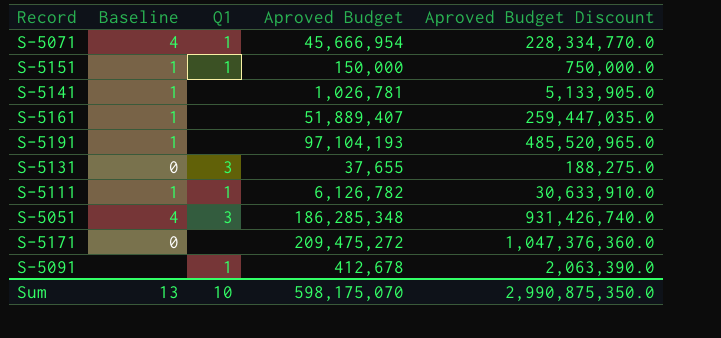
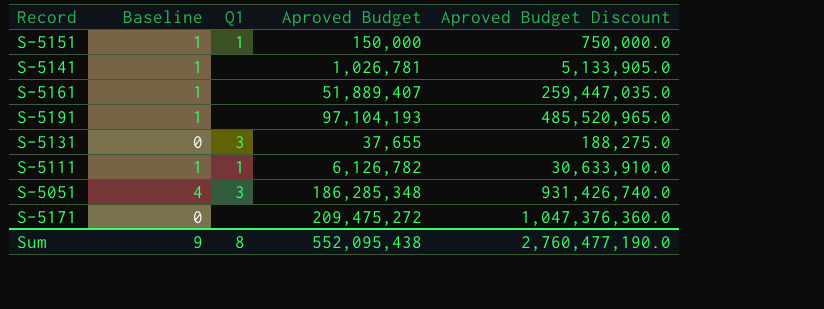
row S-5071: 4 | 1 | 45,666,954 | 228,334,770.0 -> none
row S-5091: none | 1 | 412,678 | 2,063,390.0 -> none
Sum | Baseline: 13 -> 9
Sum | Q1: 10 -> 8
Sum | Aproved Budget: 598,175,070 -> 552,095,438
Sum | Aproved Budget Discount: 2,990,875,350.0 -> 2,760,477,190.0

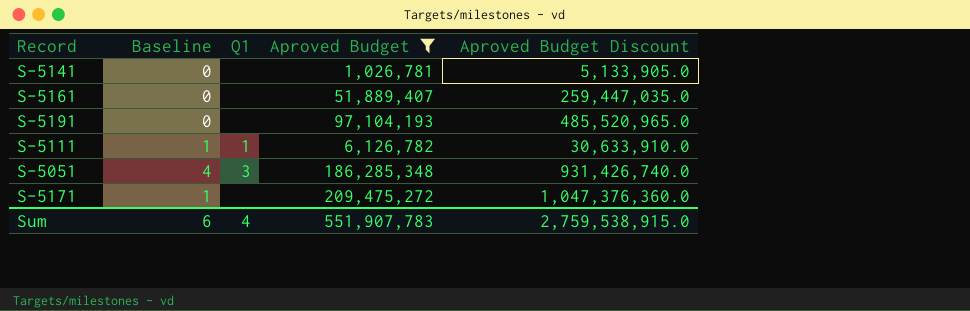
filter: none -> Aproved Budget >= 1,026,781
S-5141 | Baseline: 1 -> 0
S-5161 | Baseline: 1 -> 0
S-5191 | Baseline: 1 -> 0
S-5171 | Baseline: 0 -> 1
Sum | Baseline: 9 -> 6
Sum | Q1: 8 -> 4
Sum | Aproved Budget: 552,095,438 -> 551,907,783
Sum | Aproved Budget Discount: 2,760,477,190.0 -> 2,759,538,915.0

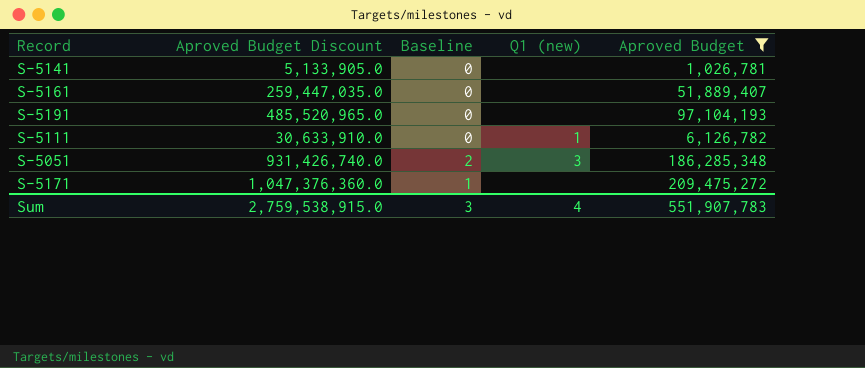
column Aproved Budget Discount | position: 5 -> 2
column name: Q1 -> Q1 (new)
S-5111 | Baseline: 1 -> 0
S-5051 | Baseline: 4 -> 2
Sum | Baseline: 6 -> 3

